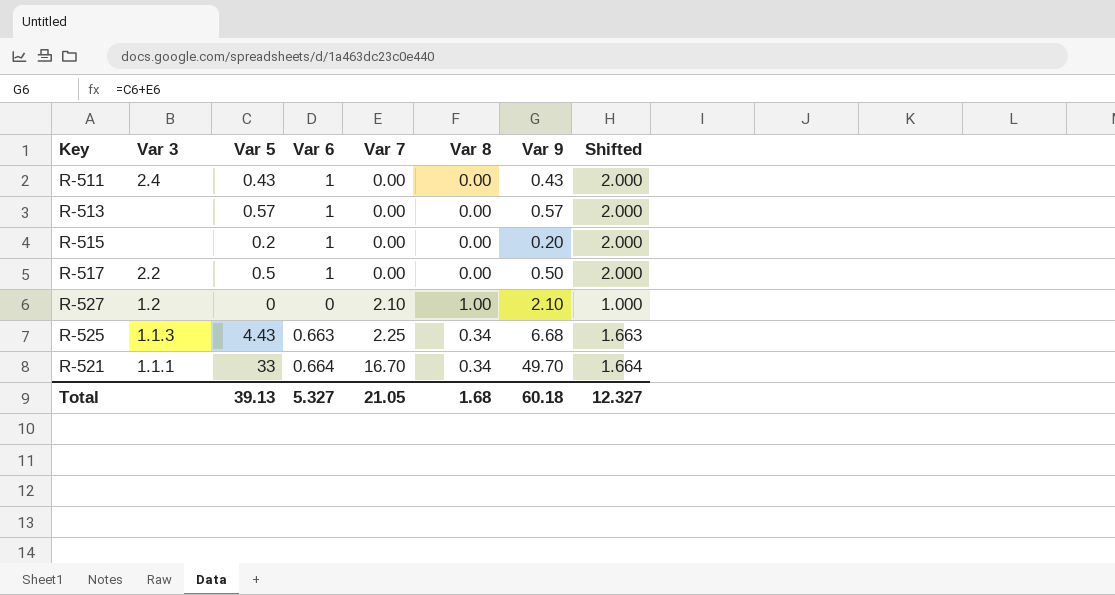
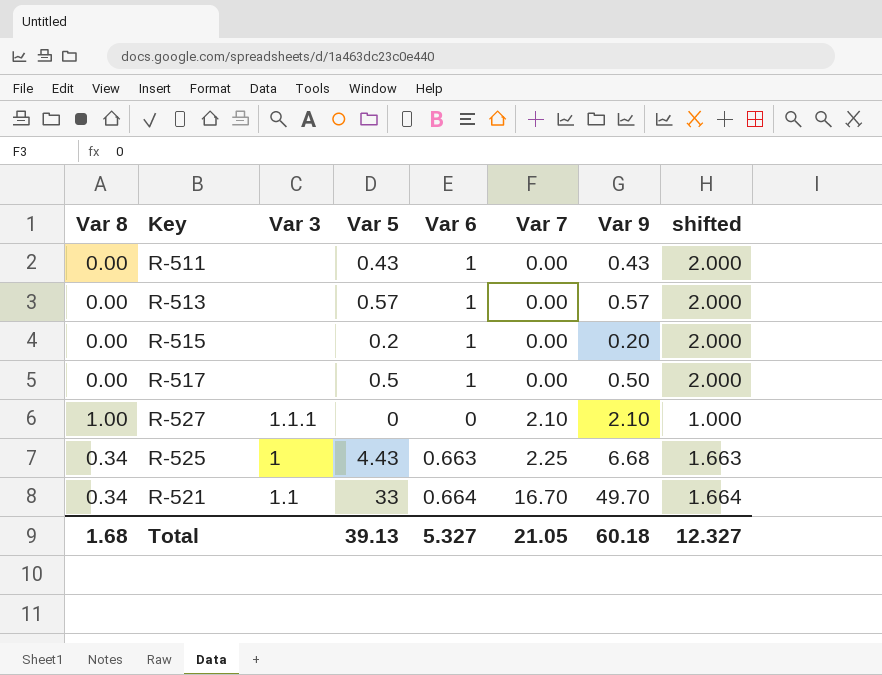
column Var 8 | position: 6 -> 1
column name: Shifted -> shifted
R-511 | Var 3: 2.4 -> none
R-517 | Var 3: 2.2 -> none
R-527 | Var 3: 1.2 -> 1.1.1
R-525 | Var 3: 1.1.3 -> 1
R-521 | Var 3: 1.1.1 -> 1.1

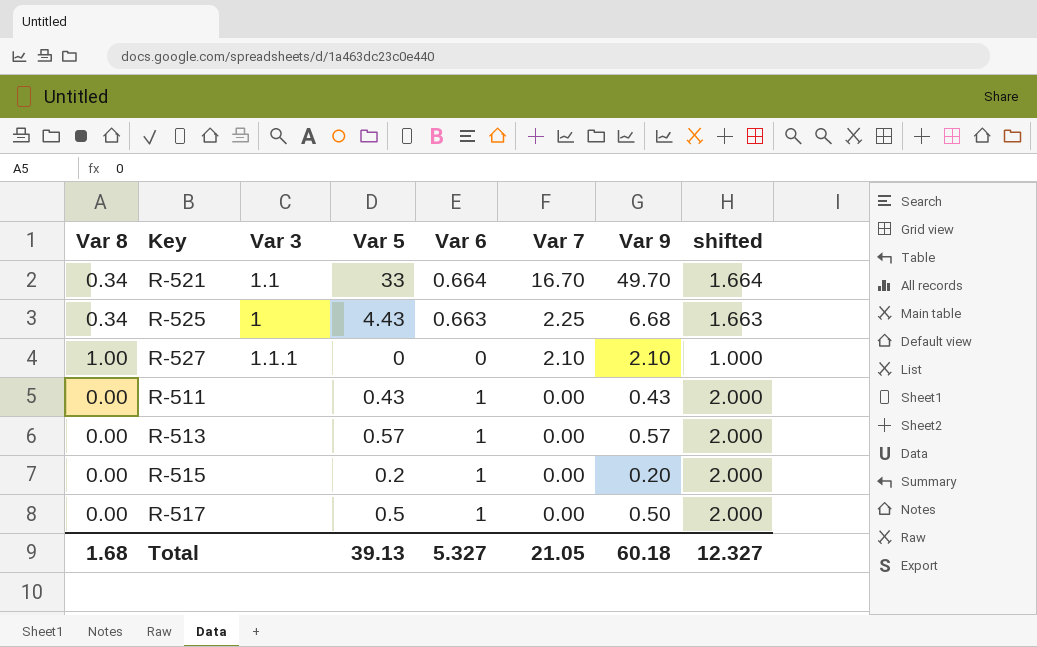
row order: Var 7 ascending -> Var 7 descending

